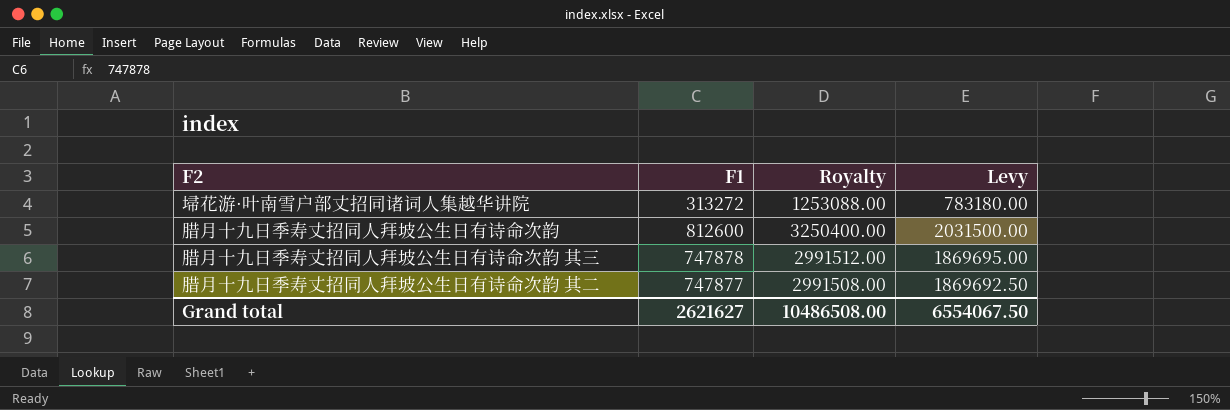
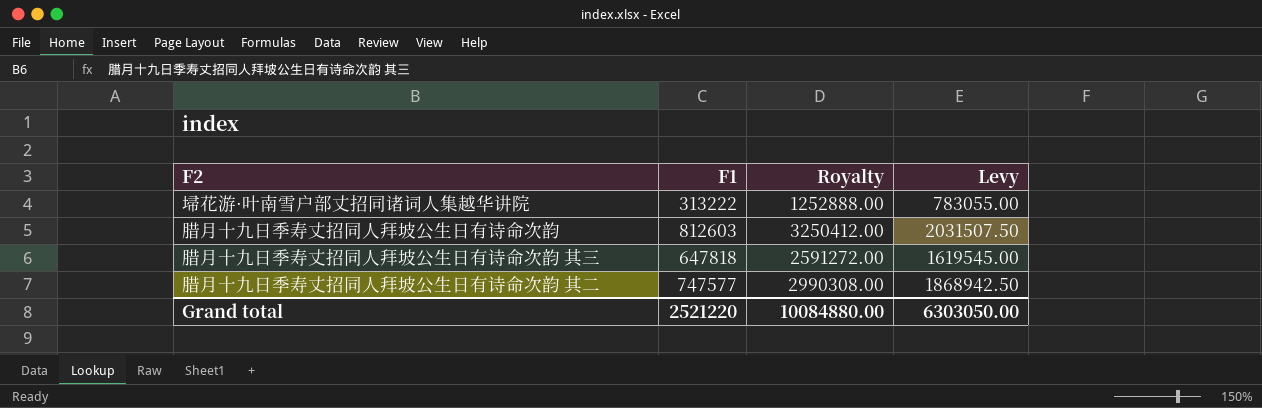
埽花游·叶南雪户部丈招同诸词人集越华讲院 | F1: 313272 -> 313222
埽花游·叶南雪户部丈招同诸词人集越华讲院 | Royalty: 1253088.00 -> 1252888.00
埽花游·叶南雪户部丈招同诸词人集越华讲院 | Levy: 783180.00 -> 783055.00
腊月十九日季寿丈招同人拜坡公生日有诗命次韵 | F1: 812600 -> 812603
腊月十九日季寿丈招同人拜坡公生日有诗命次韵 | Royalty: 3250400.00 -> 3250412.00
腊月十九日季寿丈招同人拜坡公生日有诗命次韵 | Levy: 2031500.00 -> 2031507.50
腊月十九日季寿丈招同人拜坡公生日有诗命次韵 其三 | F1: 747878 -> 647818
腊月十九日季寿丈招同人拜坡公生日有诗命次韵 其三 | Royalty: 2991512.00 -> 2591272.00
腊月十九日季寿丈招同人拜坡公生日有诗命次韵 其三 | Levy: 1869695.00 -> 1619545.00
腊月十九日季寿丈招同人拜坡公生日有诗命次韵 其二 | F1: 747877 -> 747577
腊月十九日季寿丈招同人拜坡公生日有诗命次韵 其二 | Royalty: 2991508.00 -> 2990308.00
腊月十九日季寿丈招同人拜坡公生日有诗命次韵 其二 | Levy: 1869692.50 -> 1868942.50
Grand total | F1: 2621627 -> 2521220
Grand total | Royalty: 10486508.00 -> 10084880.00
Grand total | Levy: 6554067.50 -> 6303050.00

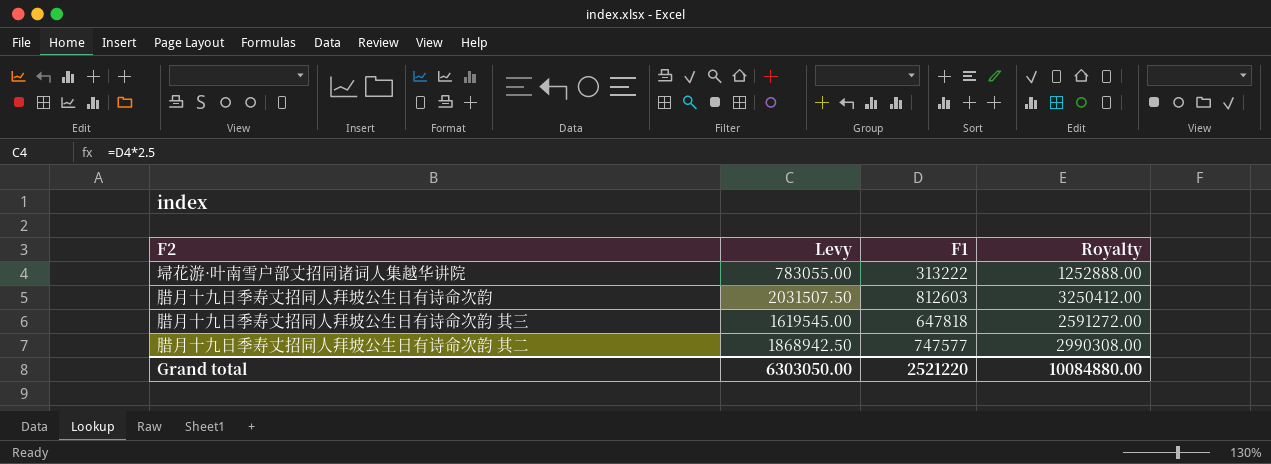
column Levy | position: 4 -> 2

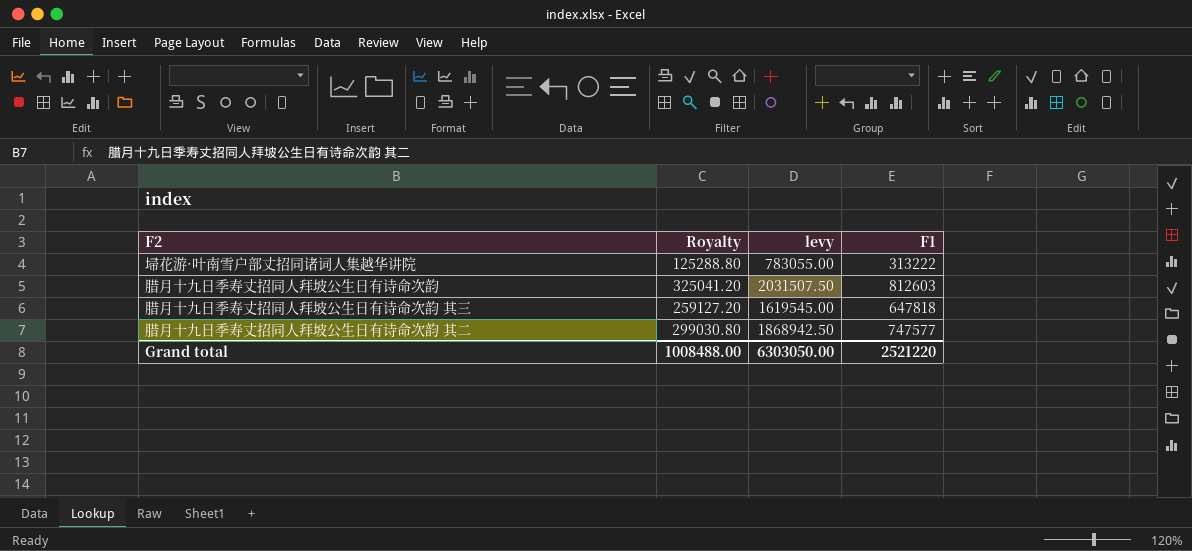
column Royalty | formula: [F1] * 4 -> [F1] * 0.4
column Royalty | position: 4 -> 2
column name: Levy -> levy
Grand total | Royalty: 10084880.00 -> 1008488.00

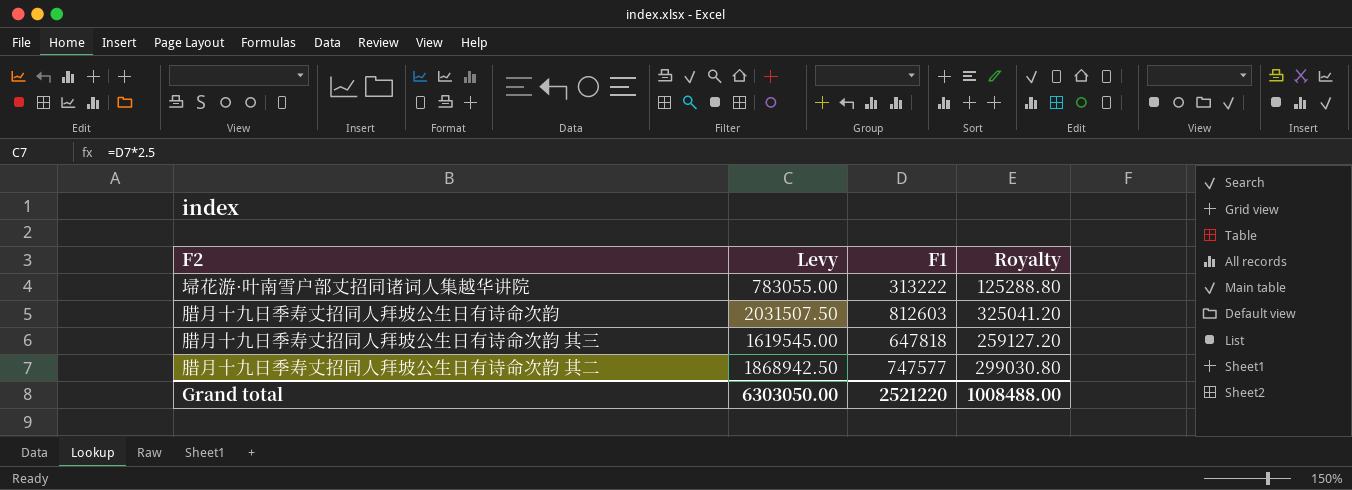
column name: levy -> Levy
column Royalty | position: 2 -> 4

